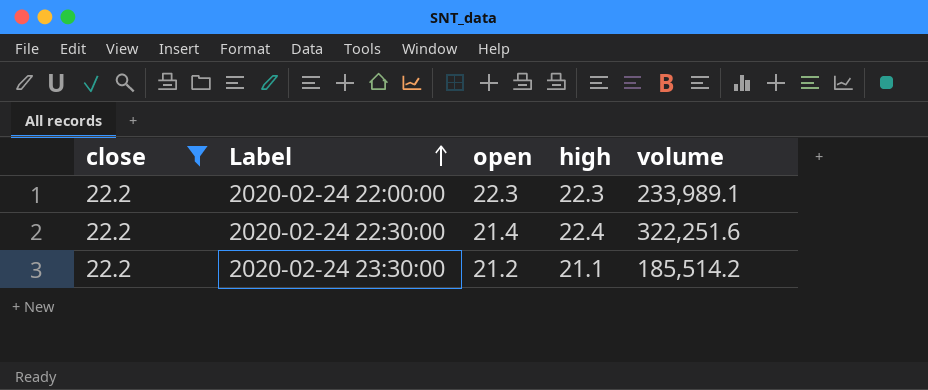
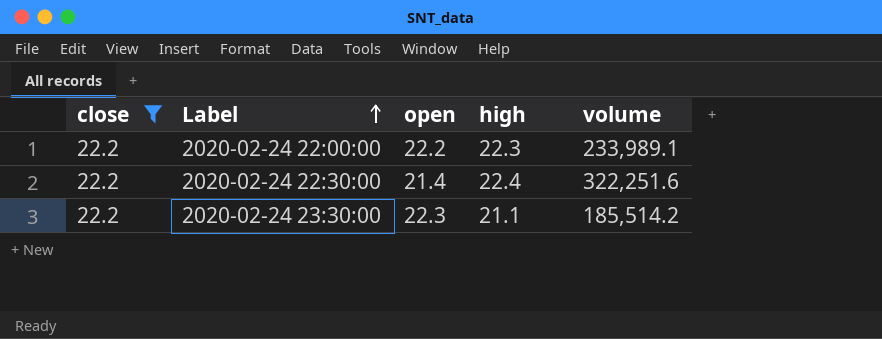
2020-02-24 22:00:00 | open: 22.3 -> 22.2
2020-02-24 23:30:00 | open: 21.2 -> 22.3

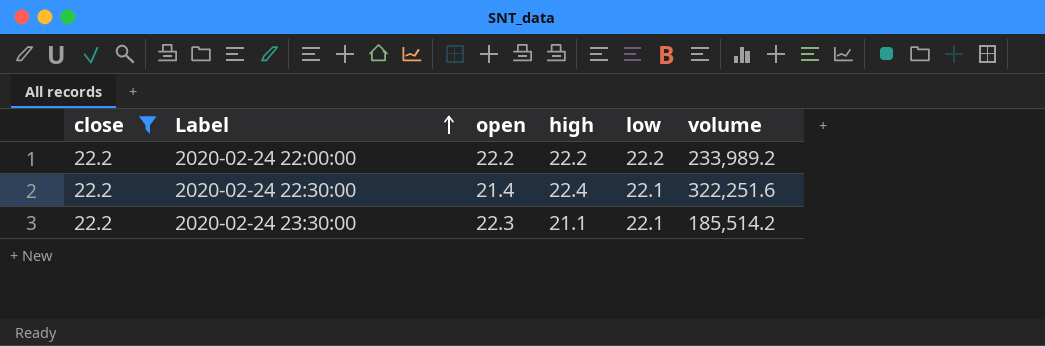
column low | position: none -> 5
2020-02-24 22:00:00 | high: 22.3 -> 22.2
2020-02-24 22:00:00 | volume: 233,989.1 -> 233,989.2

